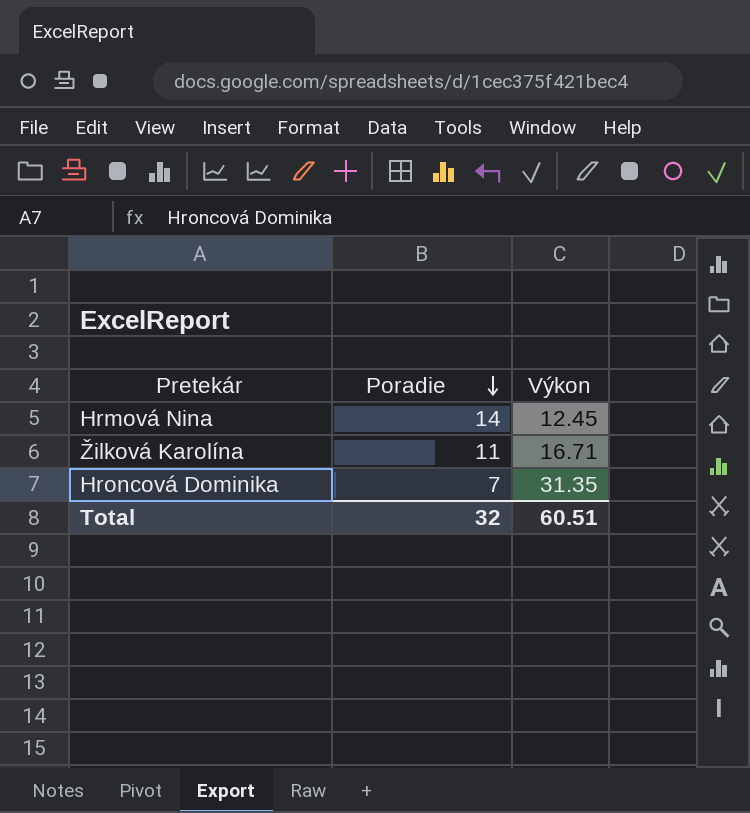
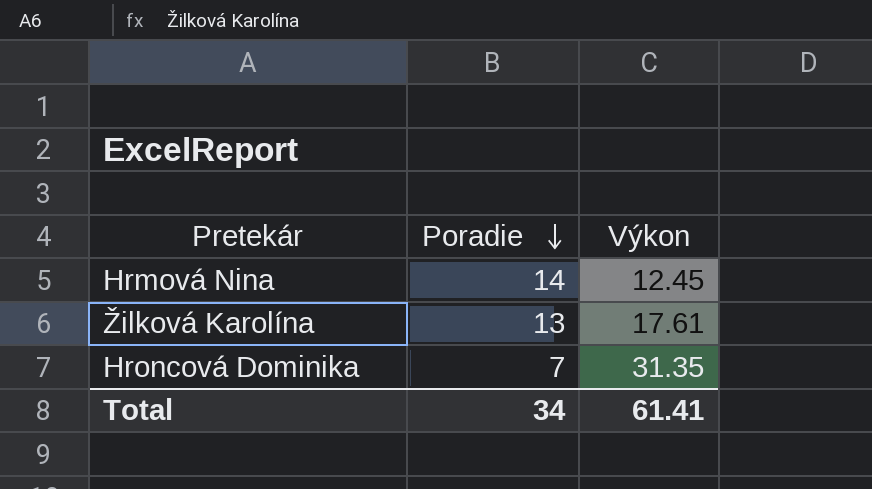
Žilková Karolína | Poradie: 11 -> 13
Žilková Karolína | Výkon: 16.71 -> 17.61
Total | Poradie: 32 -> 34
Total | Výkon: 60.51 -> 61.41

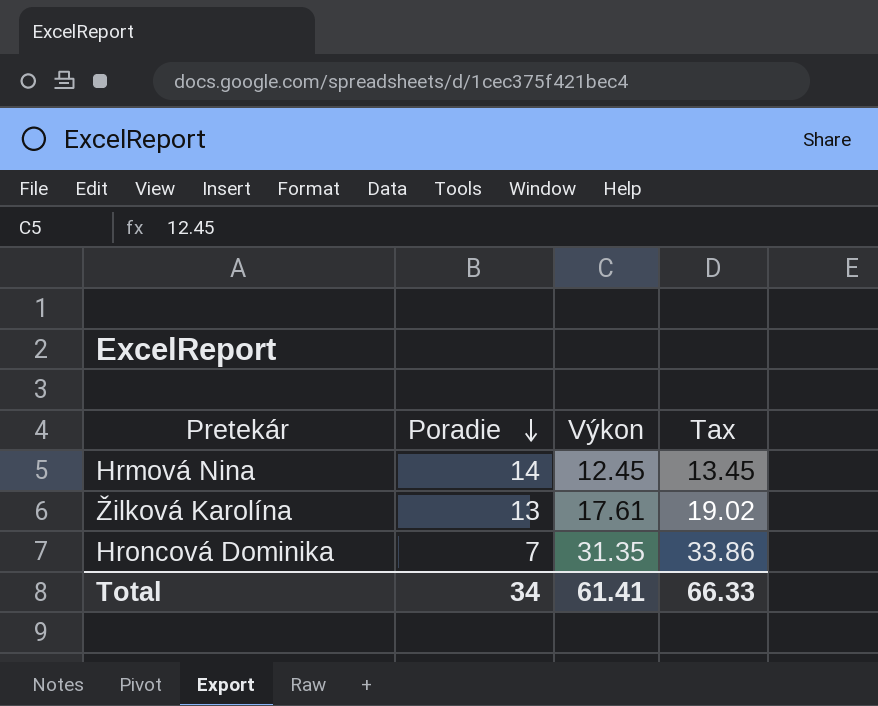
column Tax | formula: none -> [Výkon] * 1.08

